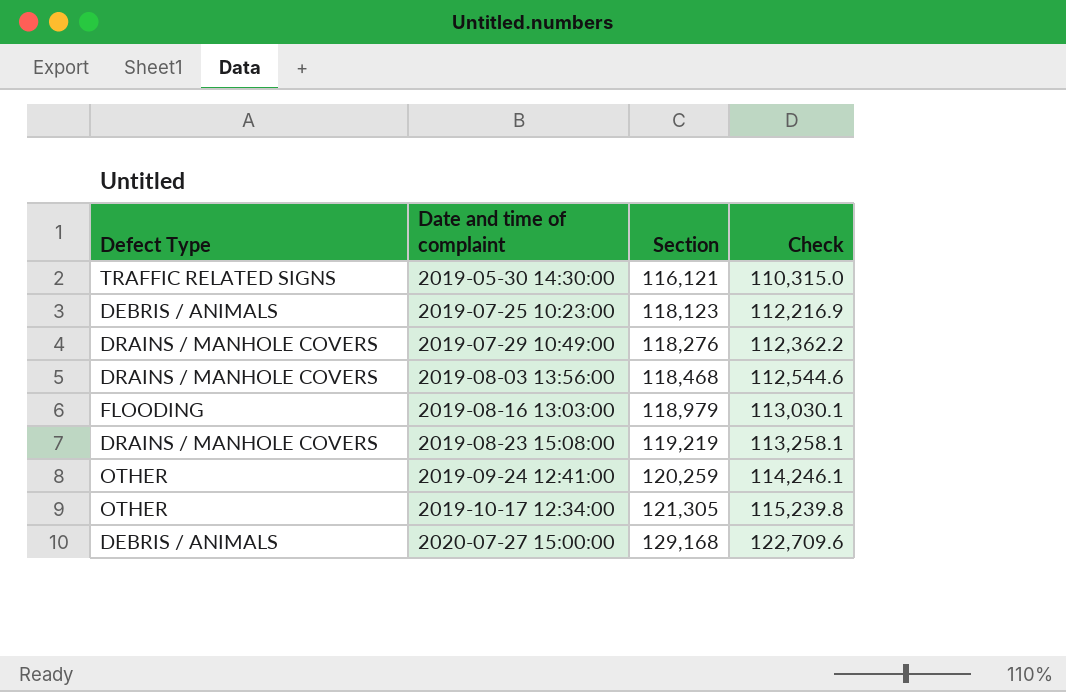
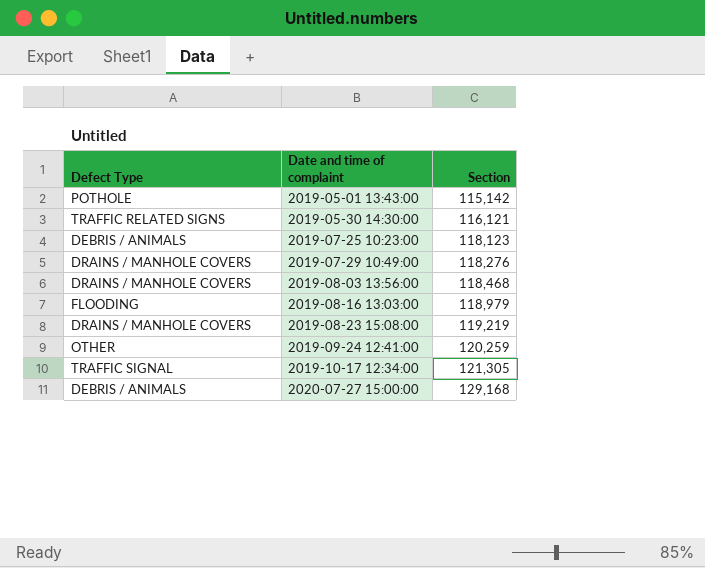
column Check | formula: [Section] * 0.95 -> none
row 2019-05-01 13:43:00: none -> POTHOLE | 115,142
2019-10-17 12:34:00 | Defect Type: OTHER -> TRAFFIC SIGNAL

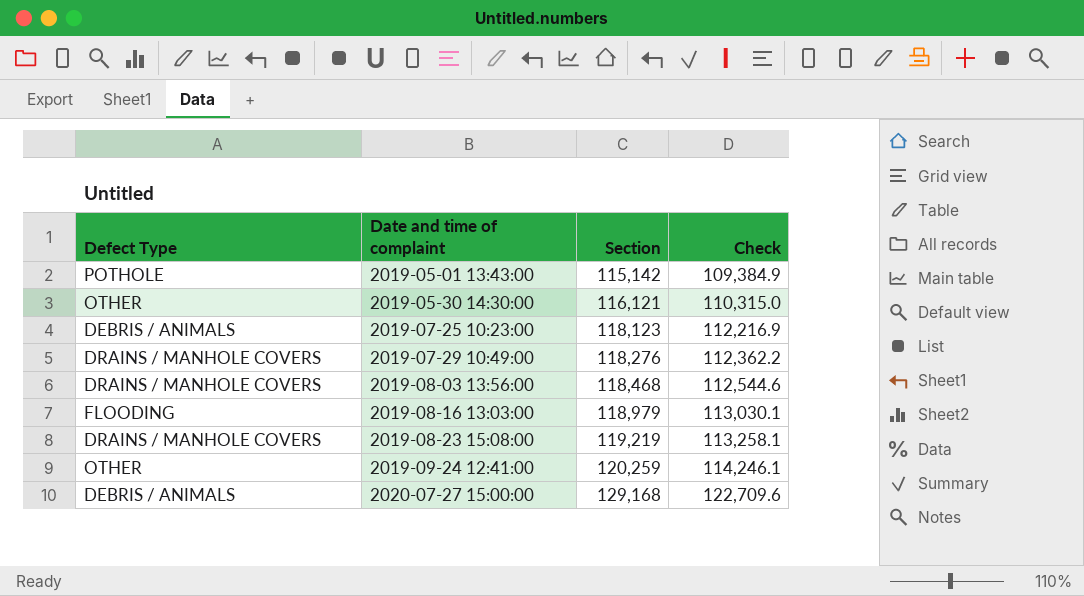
column Check | formula: none -> [Section] * 0.95
row 2019-10-17 12:34:00: TRAFFIC SIGNAL | 121,305 -> none
2019-05-30 14:30:00 | Defect Type: TRAFFIC RELATED SIGNS -> OTHER

